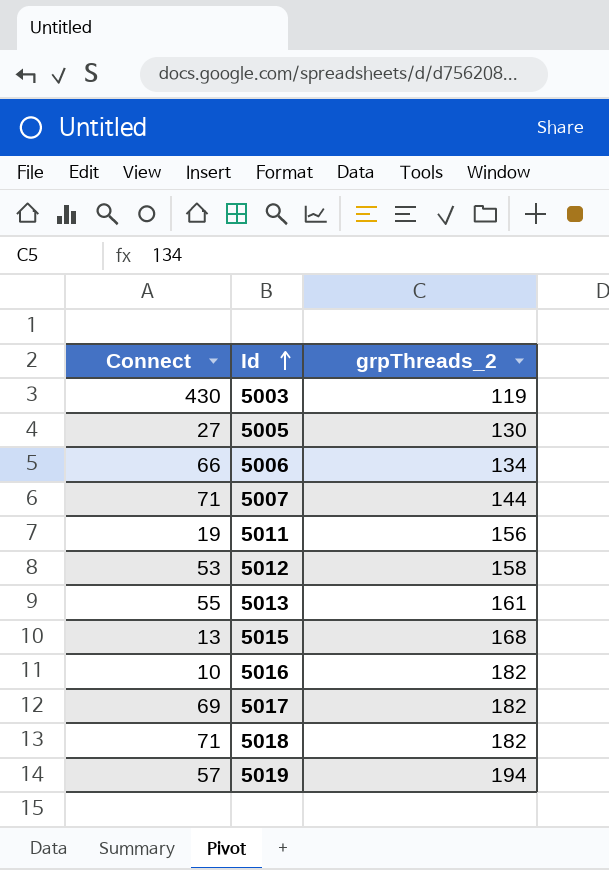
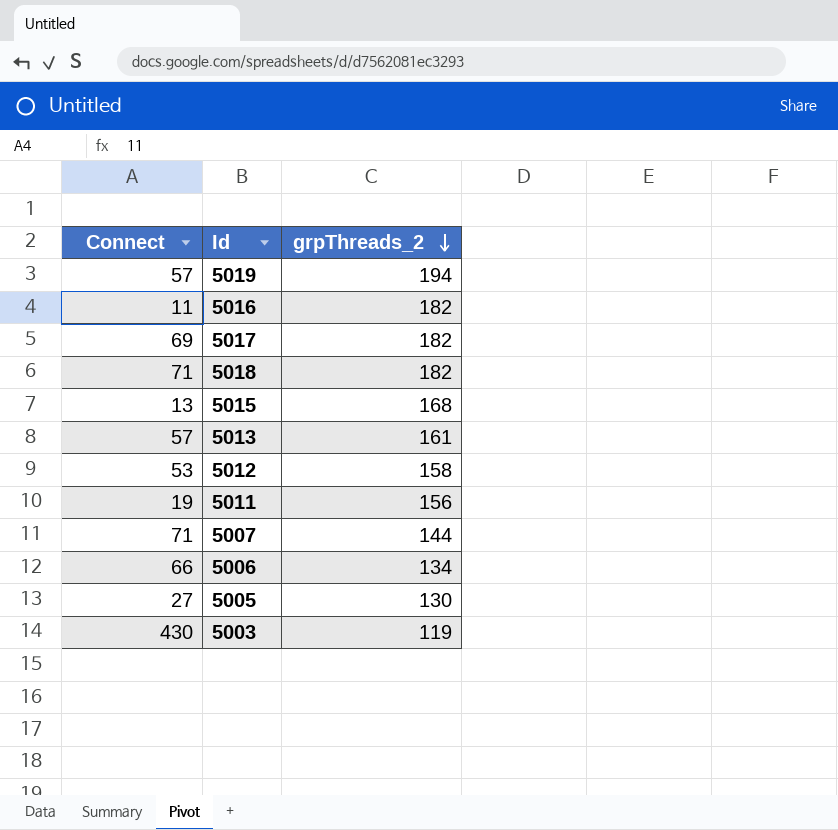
row order: Id ascending -> grpThreads_2 descending
5016 | Connect: 10 -> 11
5013 | Connect: 55 -> 57

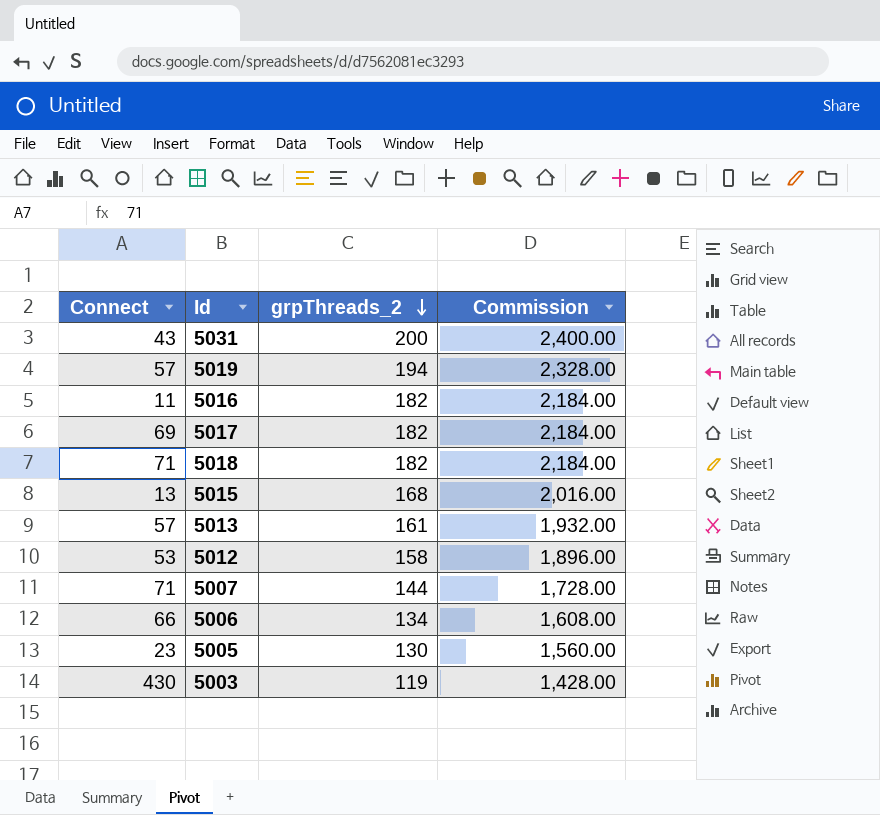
column Commission | formula: none -> [grpThreads_2] * 12
row 5011: 19 | 156 -> none
row 5031: none -> 43 | 200 | 2,400.00
5005 | Connect: 27 -> 23

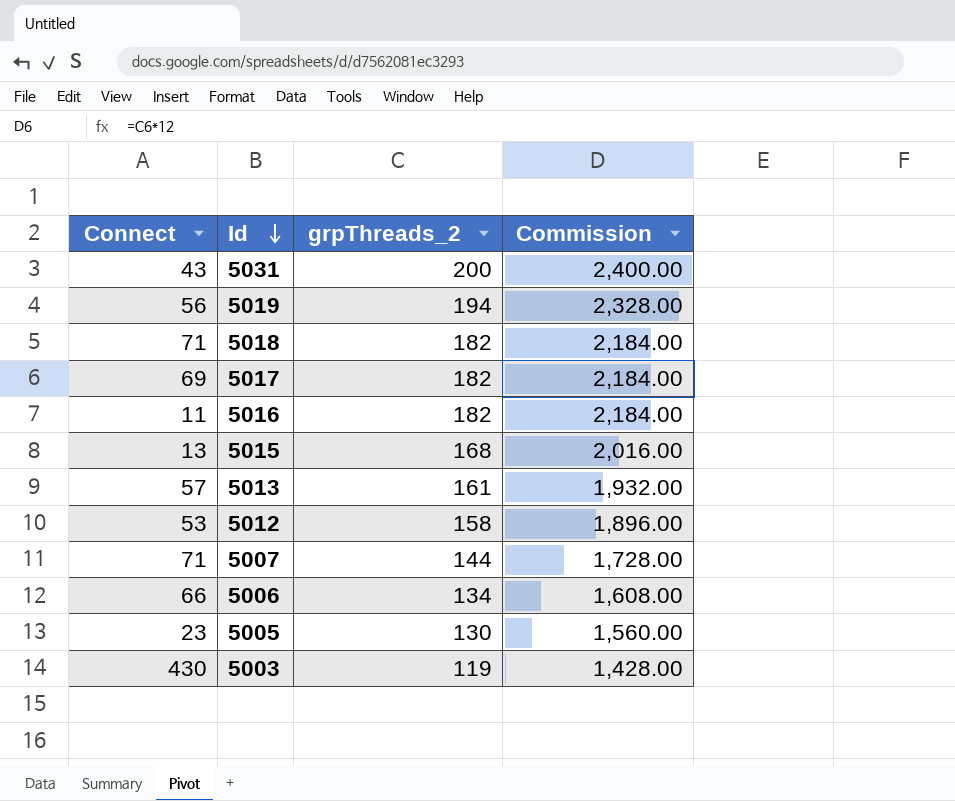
row order: grpThreads_2 descending -> Id descending
5019 | Connect: 57 -> 56

